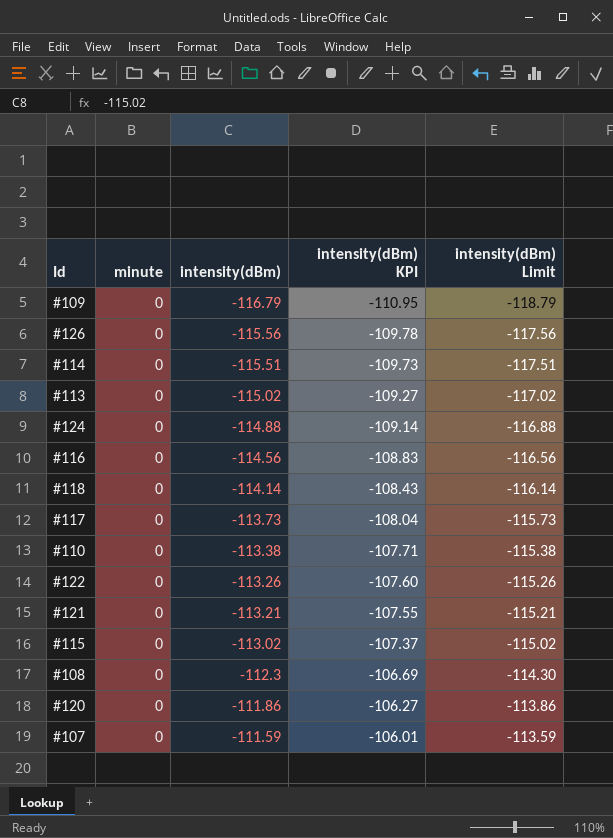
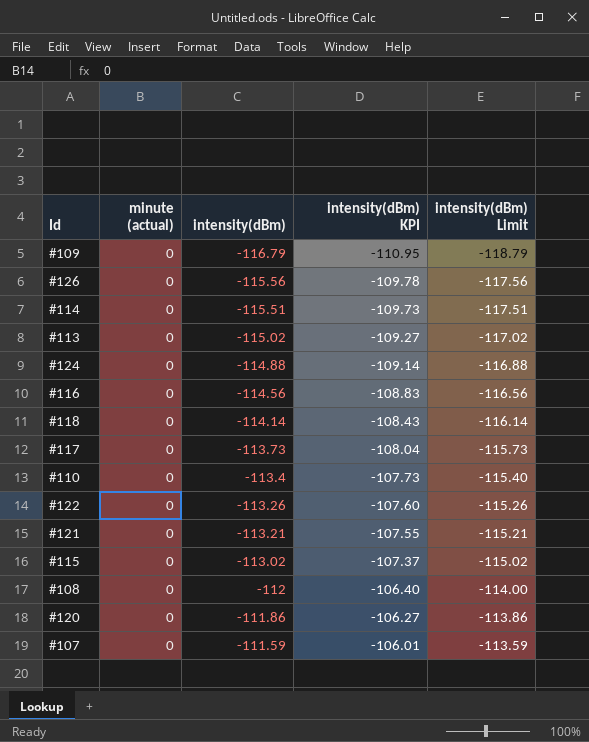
column name: minute -> minute (actual)
#110 | intensity(dBm): -113.38 -> -113.4
#110 | intensity(dBm) KPI: -107.71 -> -107.73
#110 | intensity(dBm) Limit: -115.38 -> -115.40
#108 | intensity(dBm): -112.3 -> -112
#108 | intensity(dBm) KPI: -106.69 -> -106.40
#108 | intensity(dBm) Limit: -114.30 -> -114.00

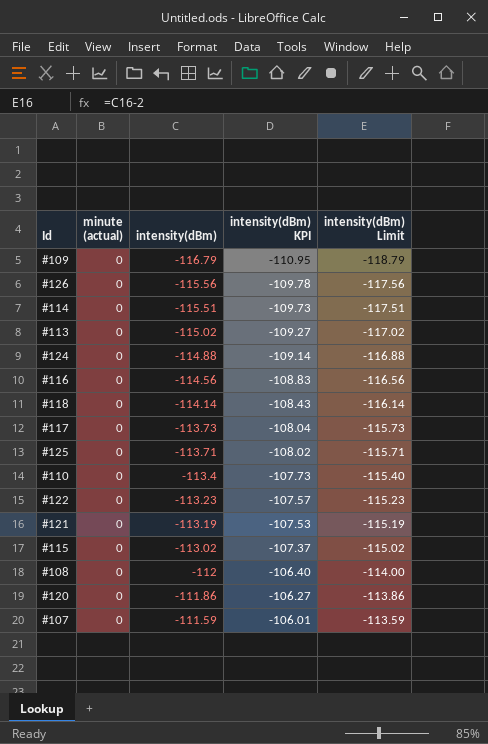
row #125: none -> 0 | -113.71 | -108.02 | -115.71
#122 | intensity(dBm): -113.26 -> -113.23
#122 | intensity(dBm) KPI: -107.60 -> -107.57
#122 | intensity(dBm) Limit: -115.26 -> -115.23
#121 | intensity(dBm): -113.21 -> -113.19
#121 | intensity(dBm) KPI: -107.55 -> -107.53
#121 | intensity(dBm) Limit: -115.21 -> -115.19

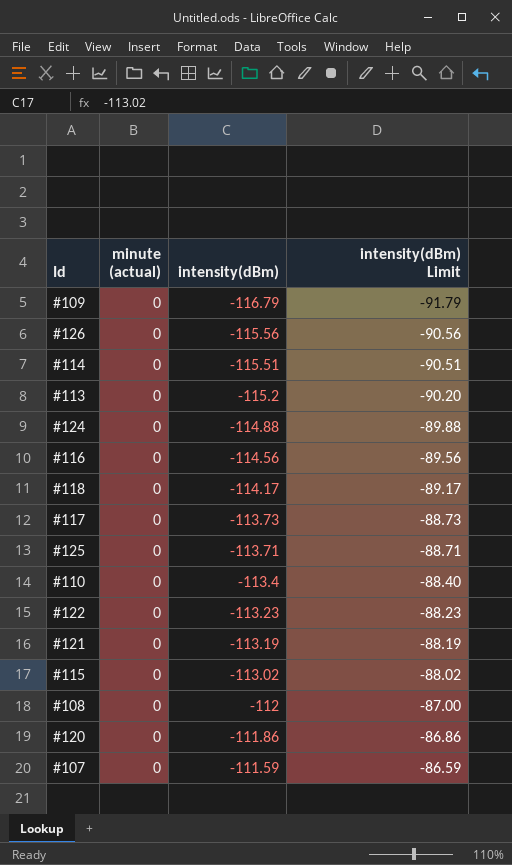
column intensity(dBm) KPI | formula: [intensity(dBm)] * 0.95 -> none
column intensity(dBm) Limit | formula: [intensity(dBm)] - 2 -> [intensity(dBm)] + 25
#113 | intensity(dBm): -115.02 -> -115.2
#118 | intensity(dBm): -114.14 -> -114.17

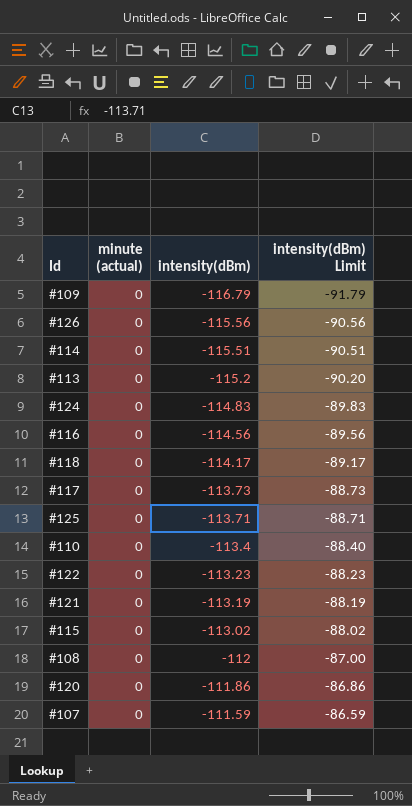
#124 | intensity(dBm): -114.88 -> -114.83
#124 | intensity(dBm) Limit: -89.88 -> -89.83

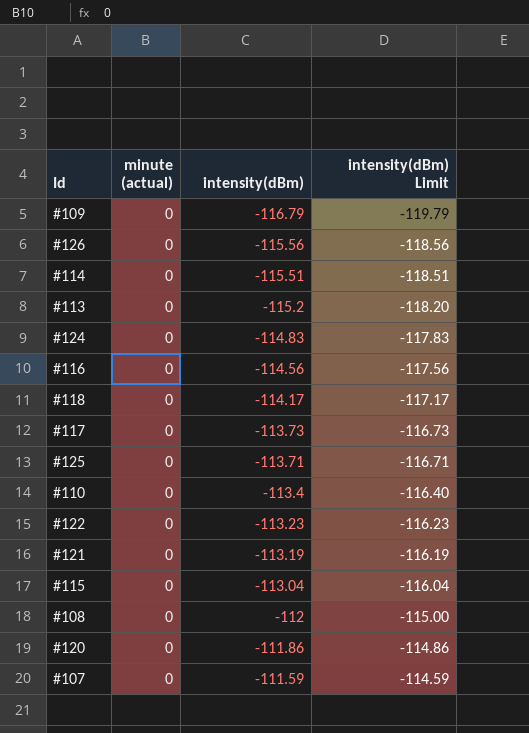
column intensity(dBm) Limit | formula: [intensity(dBm)] + 25 -> [intensity(dBm)] - 3
#115 | intensity(dBm): -113.02 -> -113.04

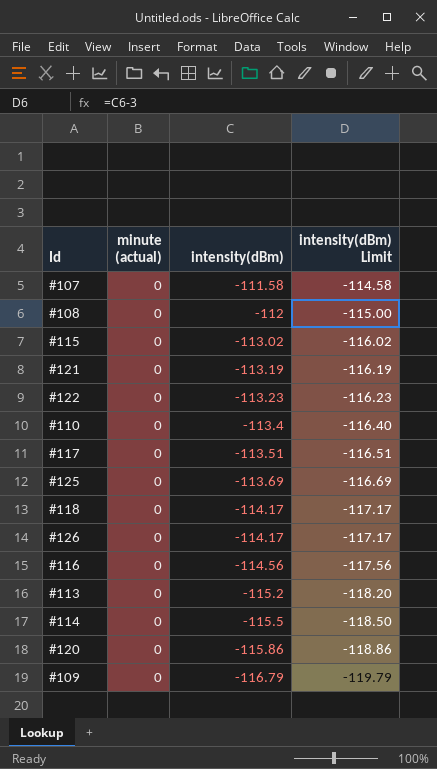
row order: intensity(dBm) ascending -> intensity(dBm) descending
row #124: 0 | -114.83 | -117.83 -> none
#107 | intensity(dBm): -111.59 -> -111.58
#107 | intensity(dBm) Limit: -114.59 -> -114.58
#115 | intensity(dBm): -113.04 -> -113.02
#115 | intensity(dBm) Limit: -116.04 -> -116.02
#117 | intensity(dBm): -113.73 -> -113.51
#117 | intensity(dBm) Limit: -116.73 -> -116.51
#125 | intensity(dBm): -113.71 -> -113.69
#125 | intensity(dBm) Limit: -116.71 -> -116.69
#126 | intensity(dBm): -115.56 -> -114.17
#126 | intensity(dBm) Limit: -118.56 -> -117.17
#114 | intensity(dBm): -115.51 -> -115.5
#114 | intensity(dBm) Limit: -118.51 -> -118.50
#120 | intensity(dBm): -111.86 -> -115.86
#120 | intensity(dBm) Limit: -114.86 -> -118.86

